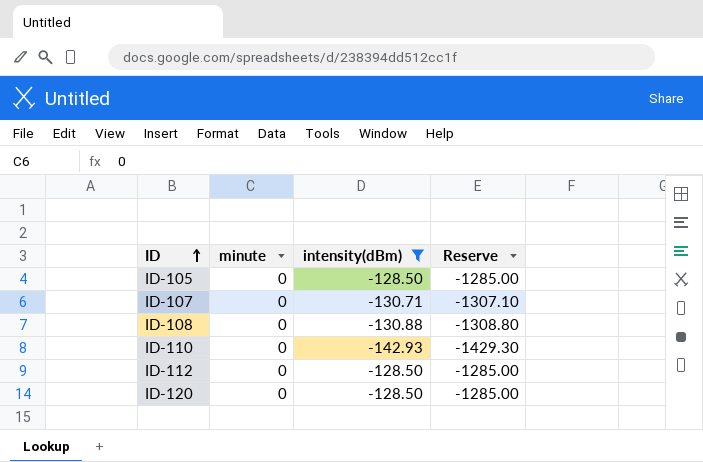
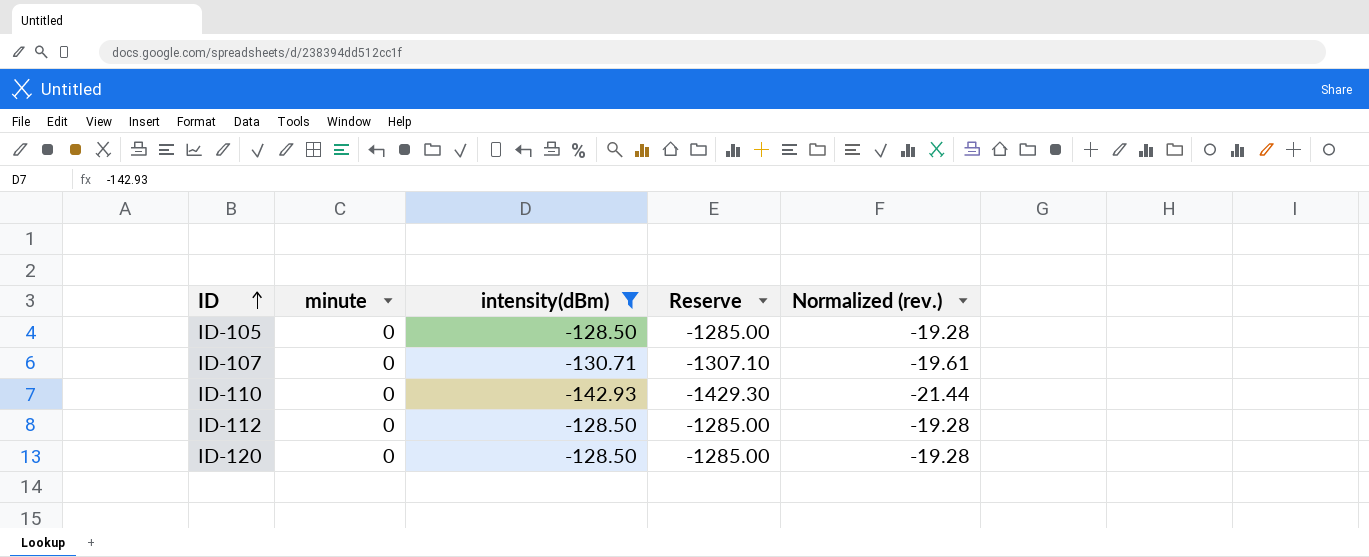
column Normalized (rev.) | formula: none -> [intensity(dBm)] * 0.15
row ID-108: 0 | -130.88 | -1308.80 -> none

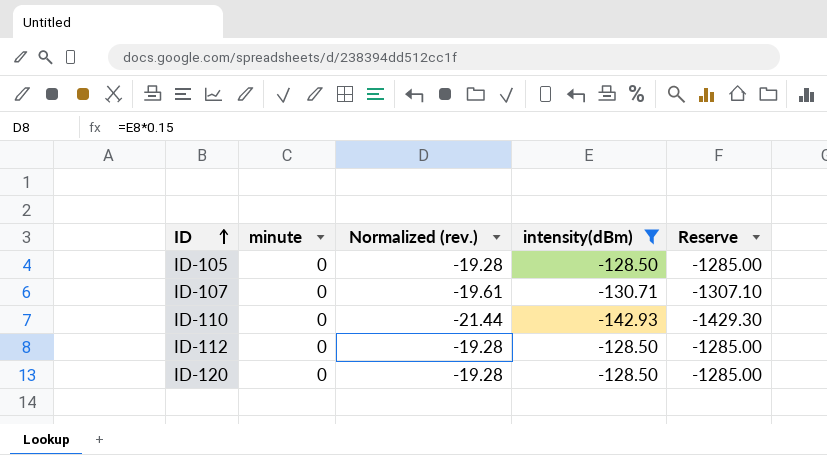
column Normalized (rev.) | position: 5 -> 3

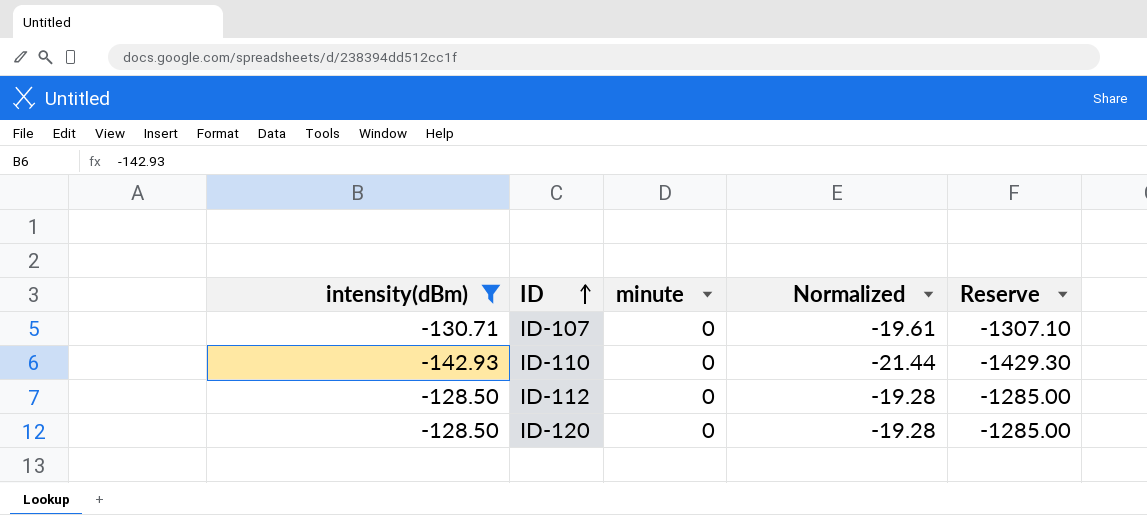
column intensity(dBm) | position: 4 -> 1
column name: Normalized (rev.) -> Normalized
row ID-105: 0 | -19.28 | -128.50 | -1285.00 -> none

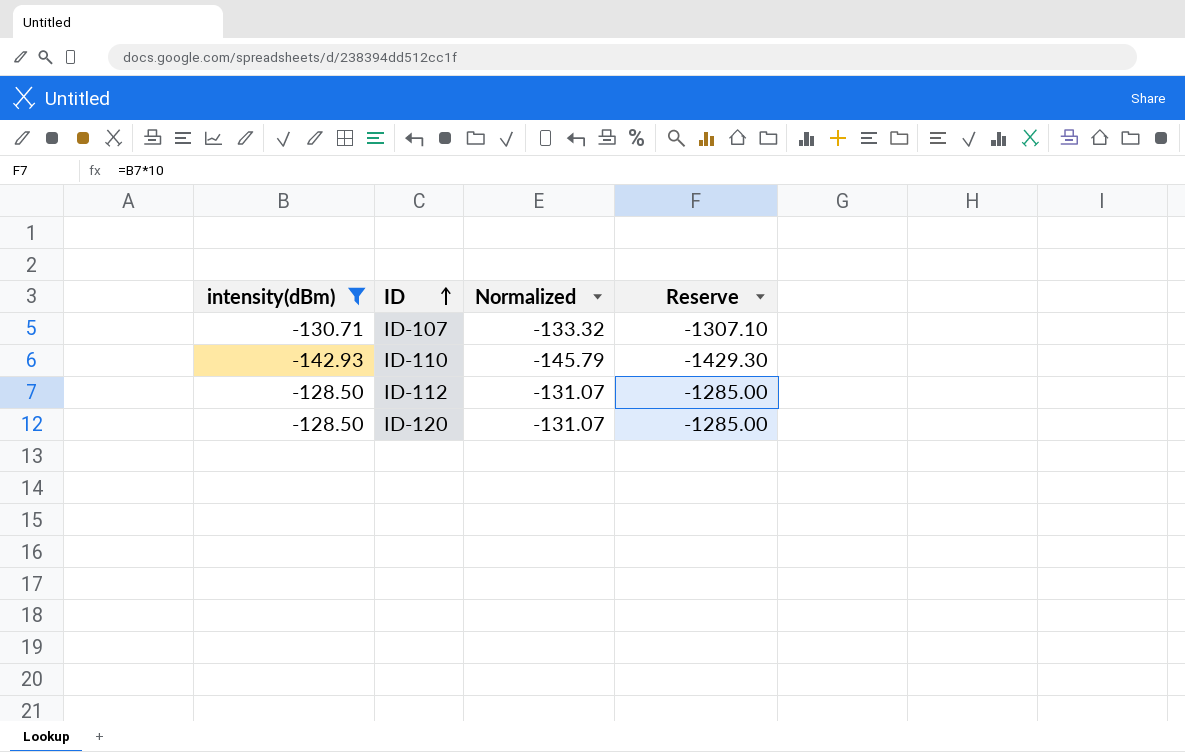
column minute | position: 3 -> none
column Normalized | formula: [intensity(dBm)] * 0.15 -> [intensity(dBm)] * 1.02

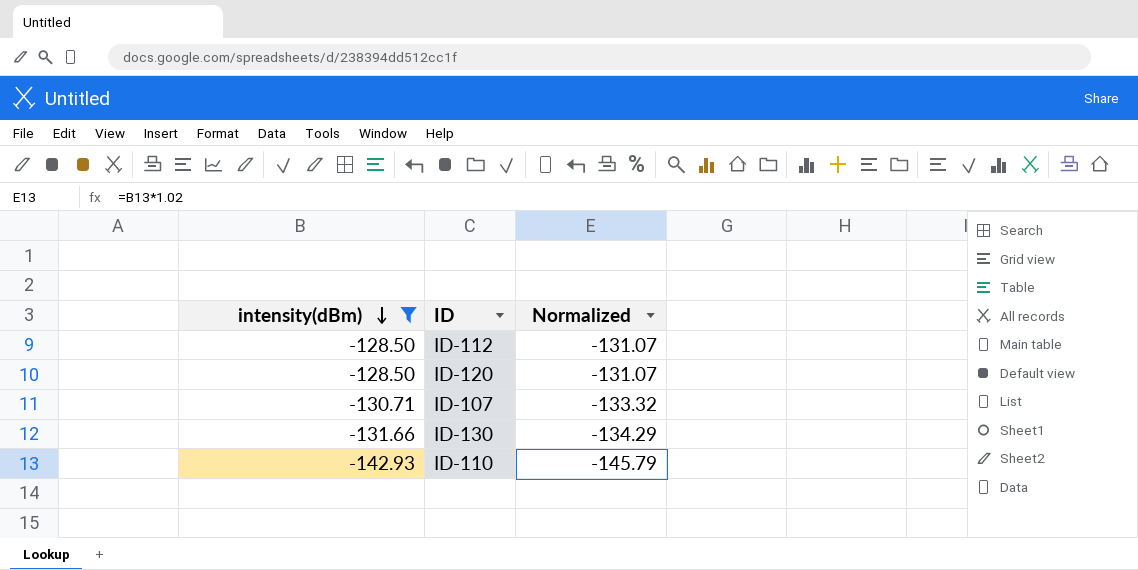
row order: ID ascending -> intensity(dBm) descending
column Reserve | formula: [intensity(dBm)] * 10 -> none
row ID-130: none -> -131.66 | -134.29

